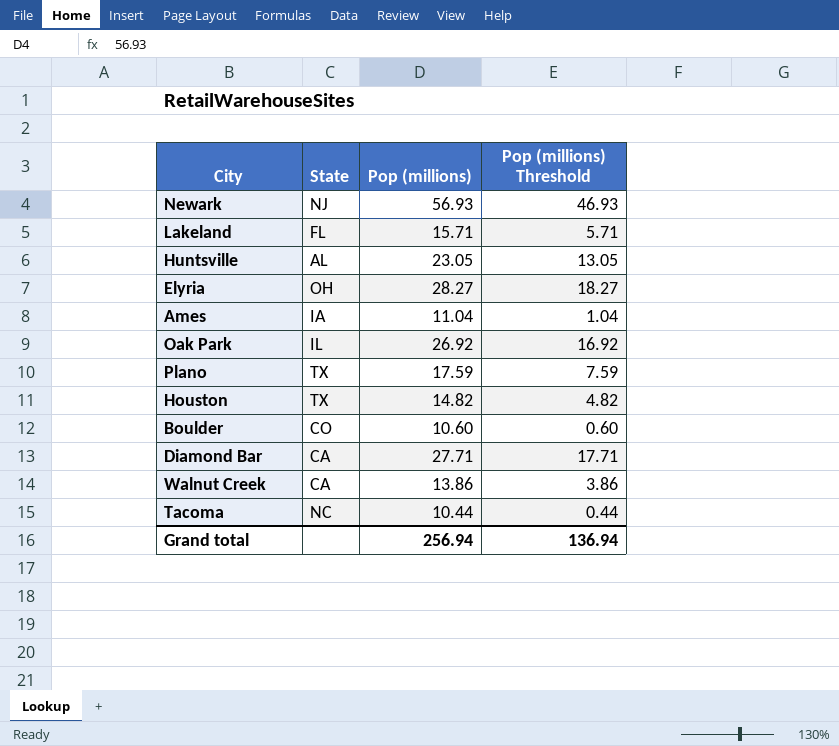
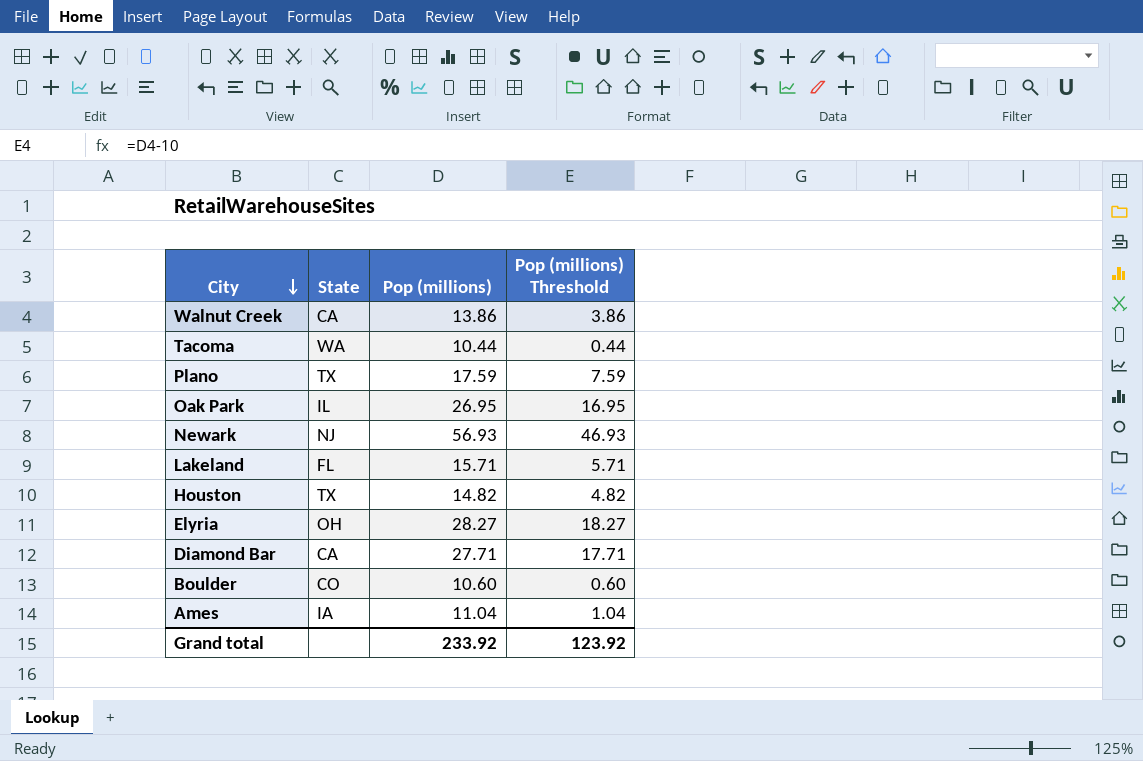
row order: none -> City descending
row Huntsville: AL | 23.05 | 13.05 -> none
Tacoma | State: NC -> WA
Oak Park | Pop (millions): 26.92 -> 26.95
Oak Park | Pop (millions) Threshold: 16.92 -> 16.95
Grand total | Pop (millions): 256.94 -> 233.92
Grand total | Pop (millions) Threshold: 136.94 -> 123.92

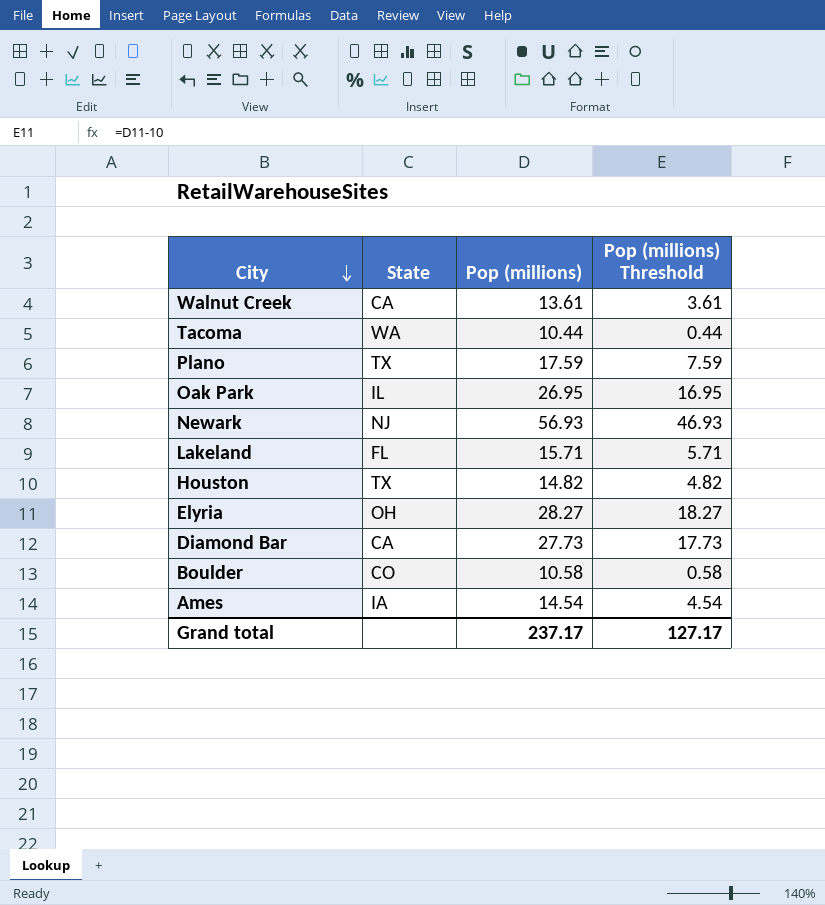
Walnut Creek | Pop (millions): 13.86 -> 13.61
Walnut Creek | Pop (millions) Threshold: 3.86 -> 3.61
Diamond Bar | Pop (millions): 27.71 -> 27.73
Diamond Bar | Pop (millions) Threshold: 17.71 -> 17.73
Boulder | Pop (millions): 10.60 -> 10.58
Boulder | Pop (millions) Threshold: 0.60 -> 0.58
Ames | Pop (millions): 11.04 -> 14.54
Ames | Pop (millions) Threshold: 1.04 -> 4.54
Grand total | Pop (millions): 233.92 -> 237.17
Grand total | Pop (millions) Threshold: 123.92 -> 127.17

